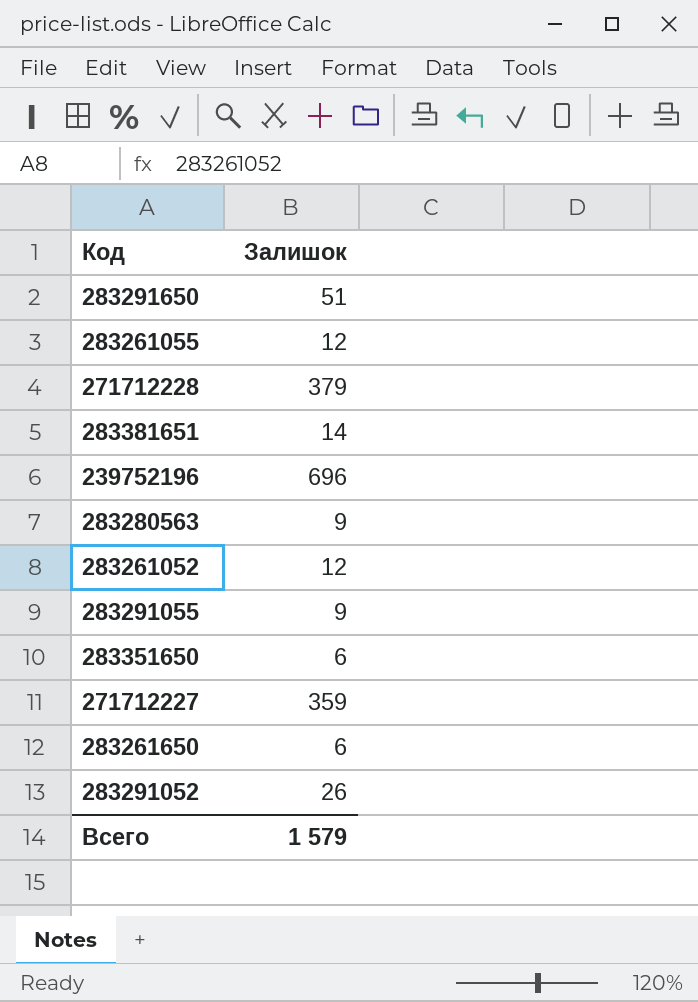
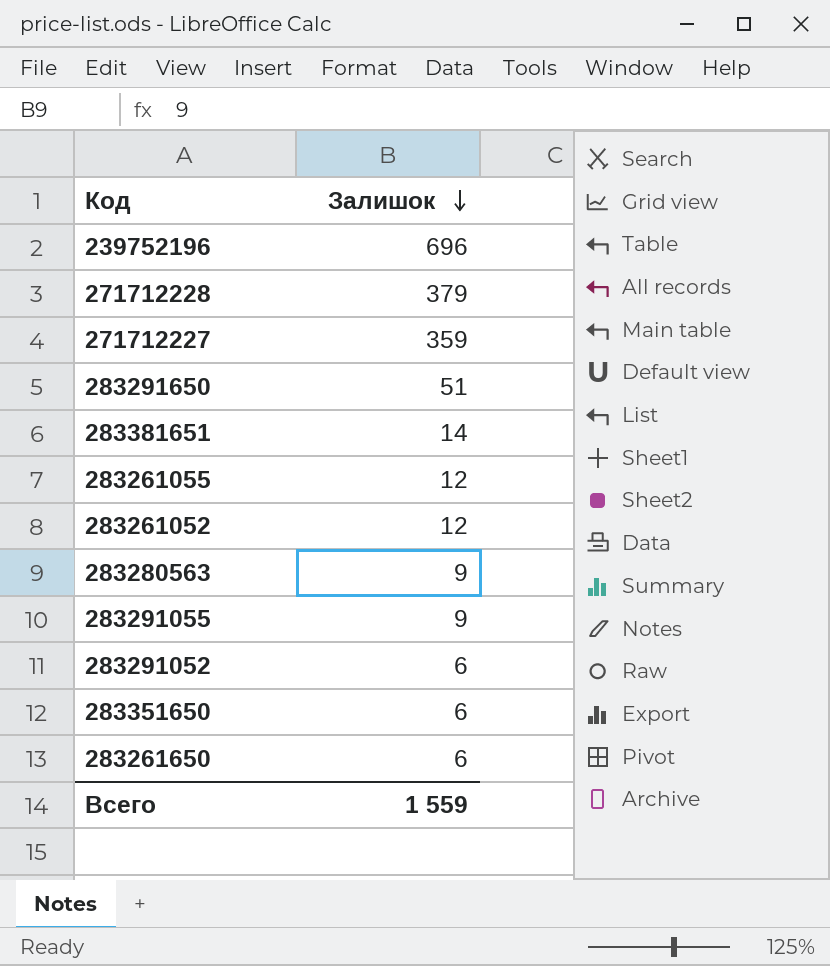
row order: none -> Залишок descending
283291052 | Залишок: 26 -> 6
Всего | Залишок: 1 579 -> 1 559

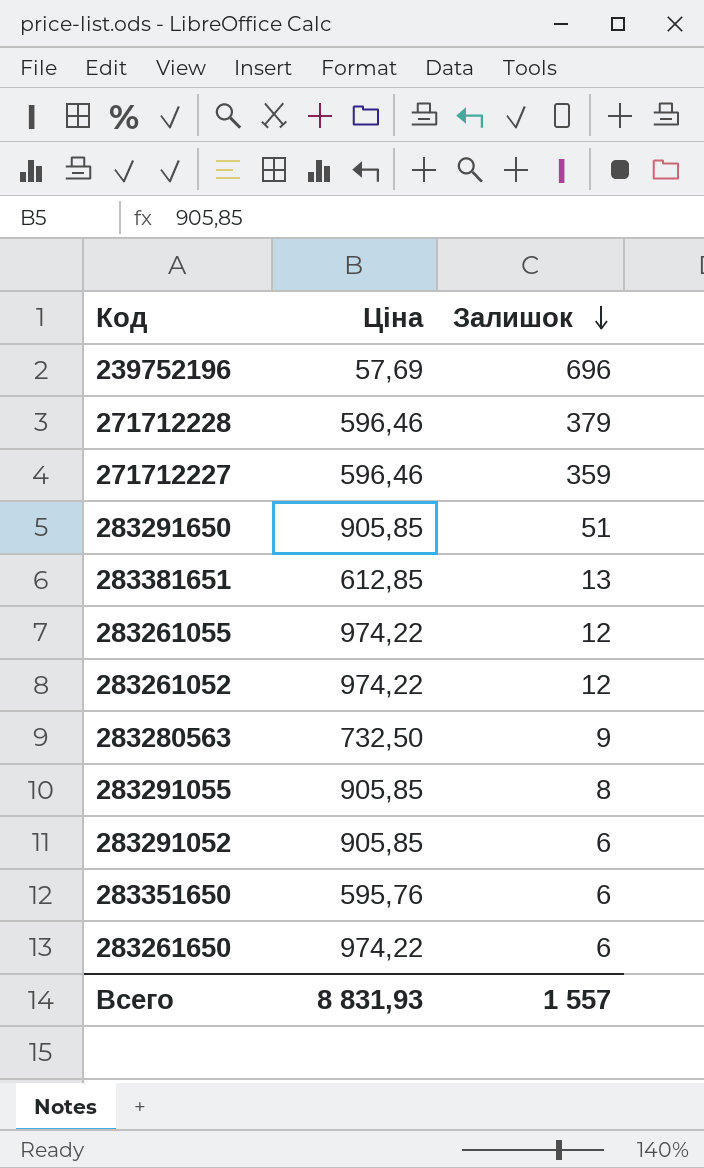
column Ціна | position: none -> 2
283381651 | Залишок: 14 -> 13
283291055 | Залишок: 9 -> 8
Всего | Залишок: 1 559 -> 1 557

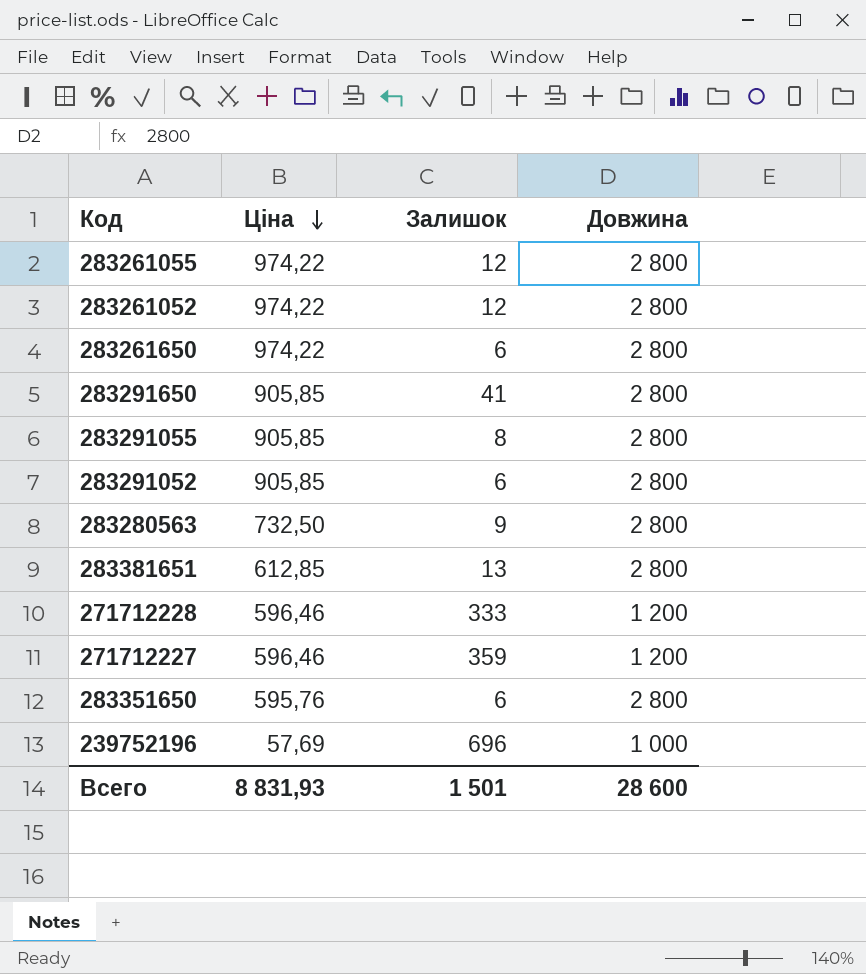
row order: Залишок descending -> Ціна descending
column Довжина | position: none -> 4
283291650 | Залишок: 51 -> 41
271712228 | Залишок: 379 -> 333
Всего | Залишок: 1 557 -> 1 501

